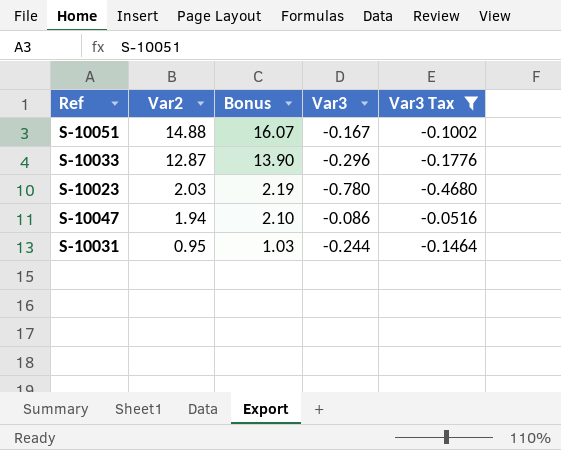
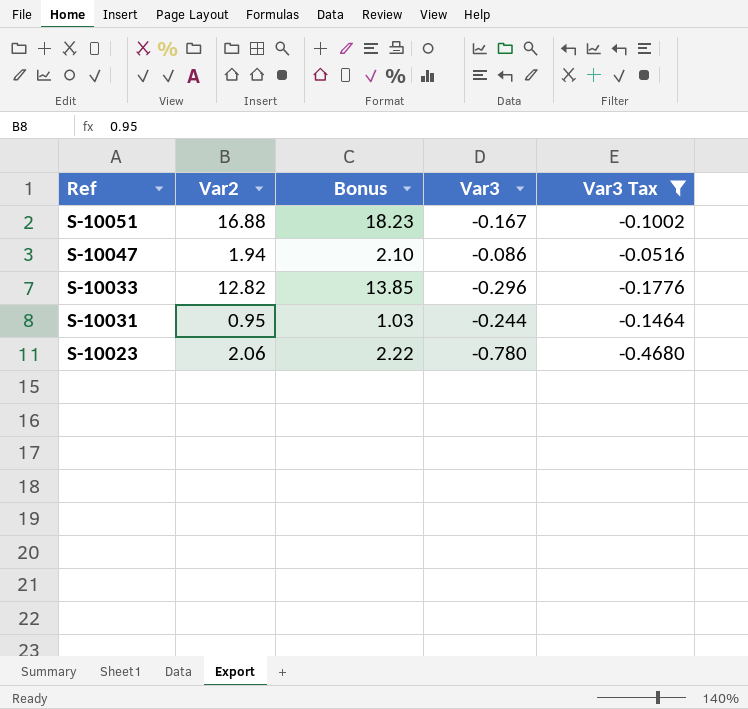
row order: Var2 descending -> Ref descending
S-10051 | Var2: 14.88 -> 16.88
S-10051 | Bonus: 16.07 -> 18.23
S-10033 | Var2: 12.87 -> 12.82
S-10033 | Bonus: 13.90 -> 13.85
S-10023 | Var2: 2.03 -> 2.06
S-10023 | Bonus: 2.19 -> 2.22

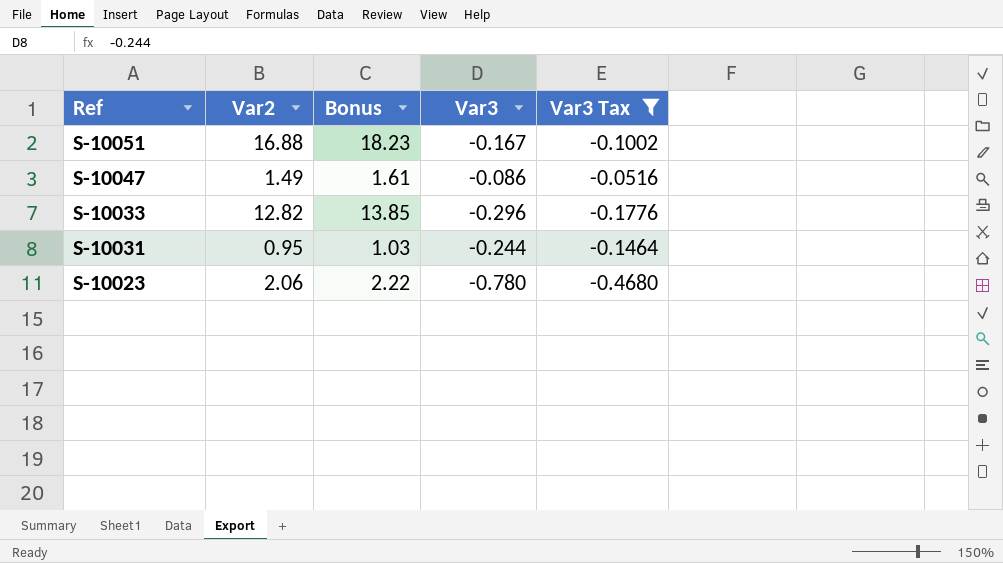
S-10047 | Var2: 1.94 -> 1.49
S-10047 | Bonus: 2.10 -> 1.61

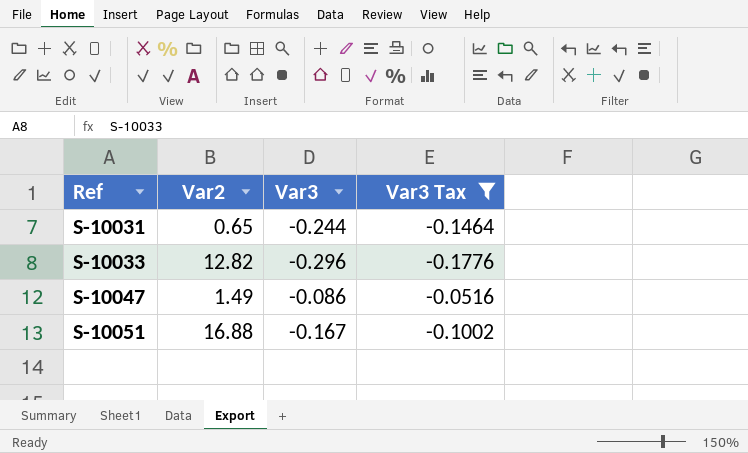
row order: Ref descending -> Ref ascending
column Bonus | formula: [Var2] * 1.08 -> none
row S-10023: 2.06 | 2.22 | -0.780 | -0.4680 -> none
S-10031 | Var2: 0.95 -> 0.65

